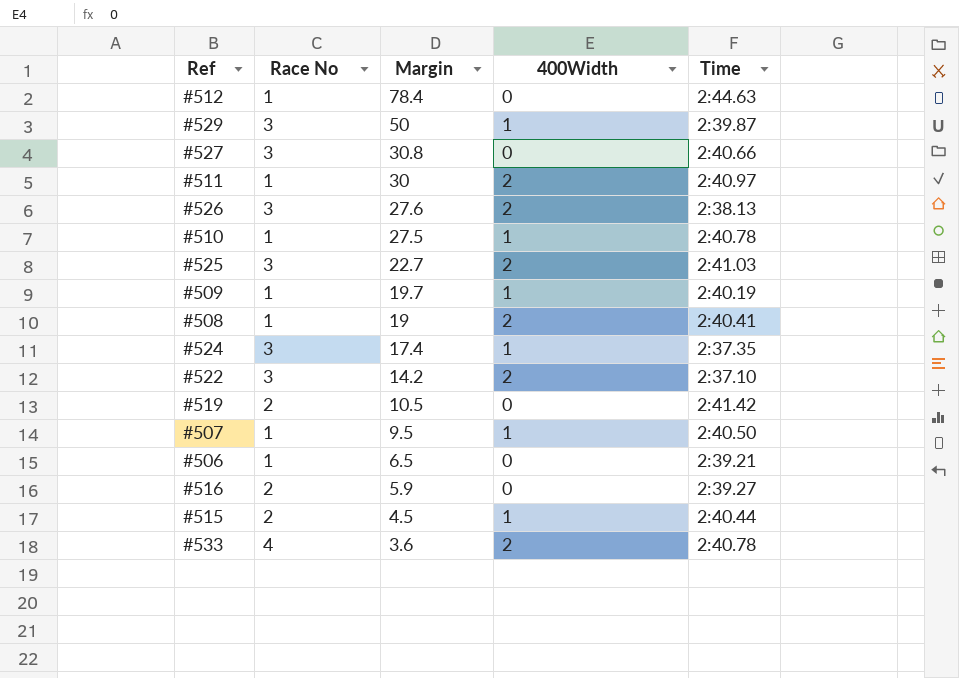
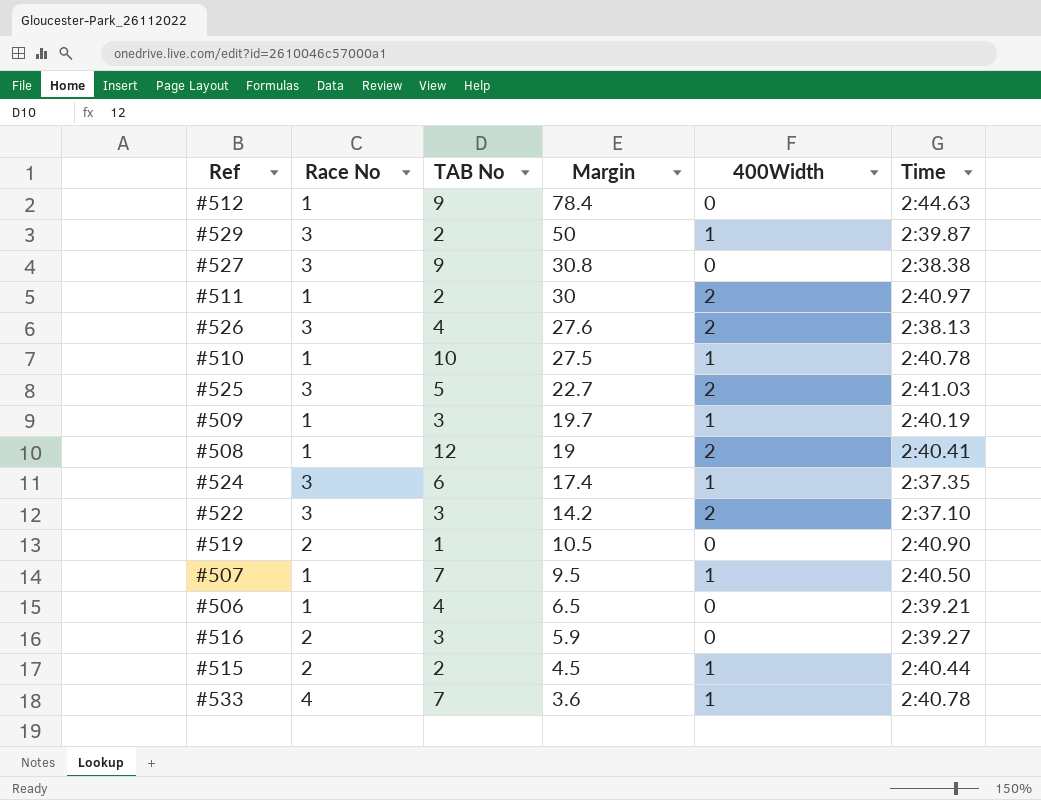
column TAB No | position: none -> 3
#527 | Time: 2:40.66 -> 2:38.38
#519 | Time: 2:41.42 -> 2:40.90
#533 | 400Width: 2 -> 1

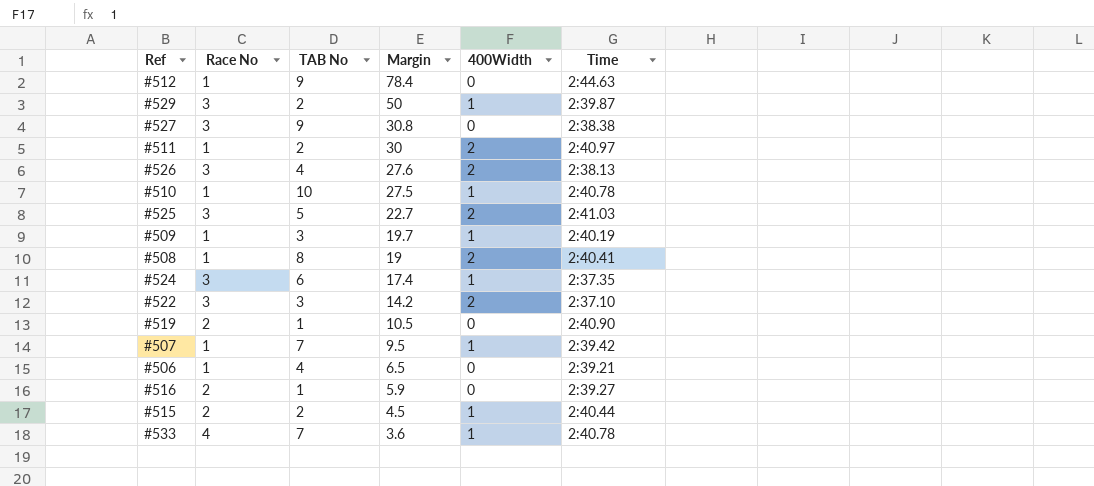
#508 | TAB No: 12 -> 8
#507 | Time: 2:40.50 -> 2:39.42
#516 | TAB No: 3 -> 1

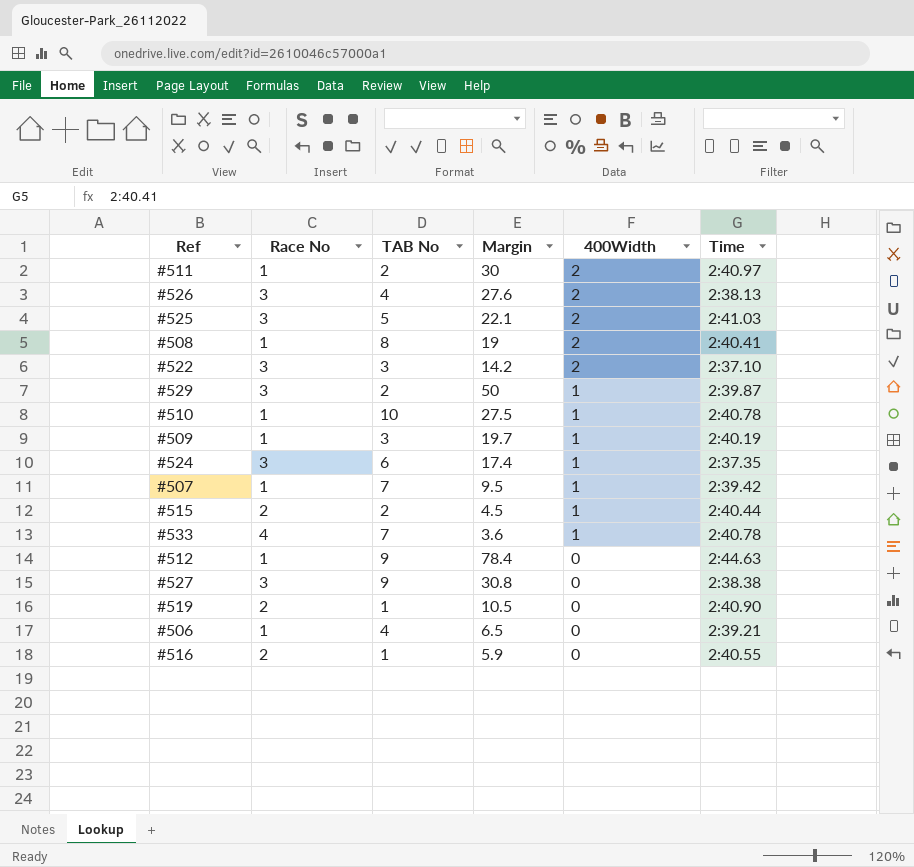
row order: Margin descending -> 400Width descending
#525 | Margin: 22.7 -> 22.1
#516 | Time: 2:39.27 -> 2:40.55

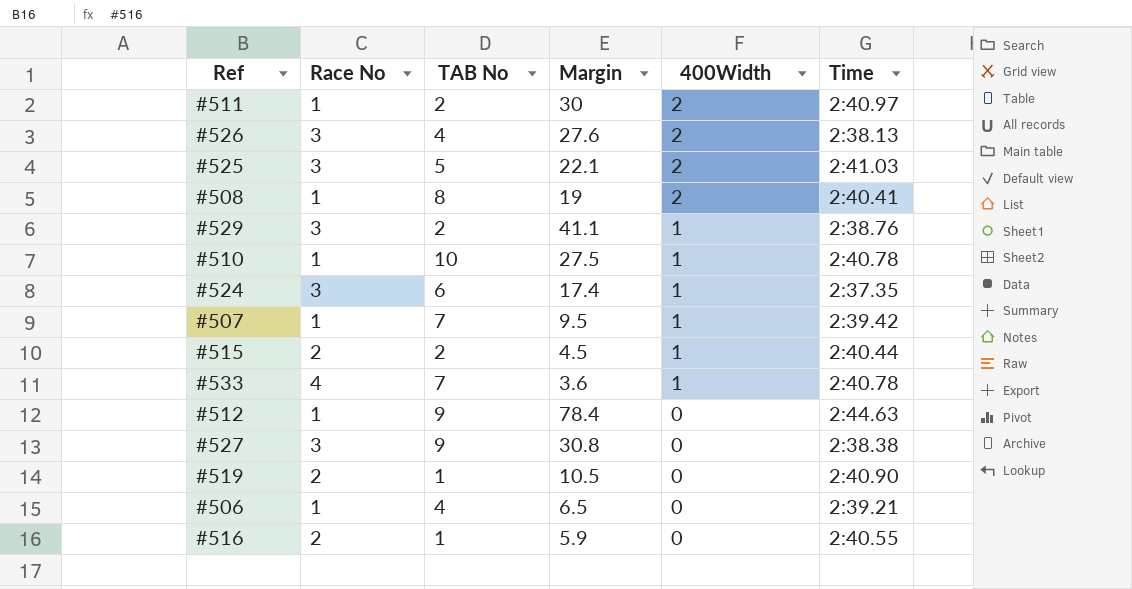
row #522: 3 | 3 | 14.2 | 2 | 2:37.10 -> none
row #509: 1 | 3 | 19.7 | 1 | 2:40.19 -> none
#529 | Margin: 50 -> 41.1
#529 | Time: 2:39.87 -> 2:38.76

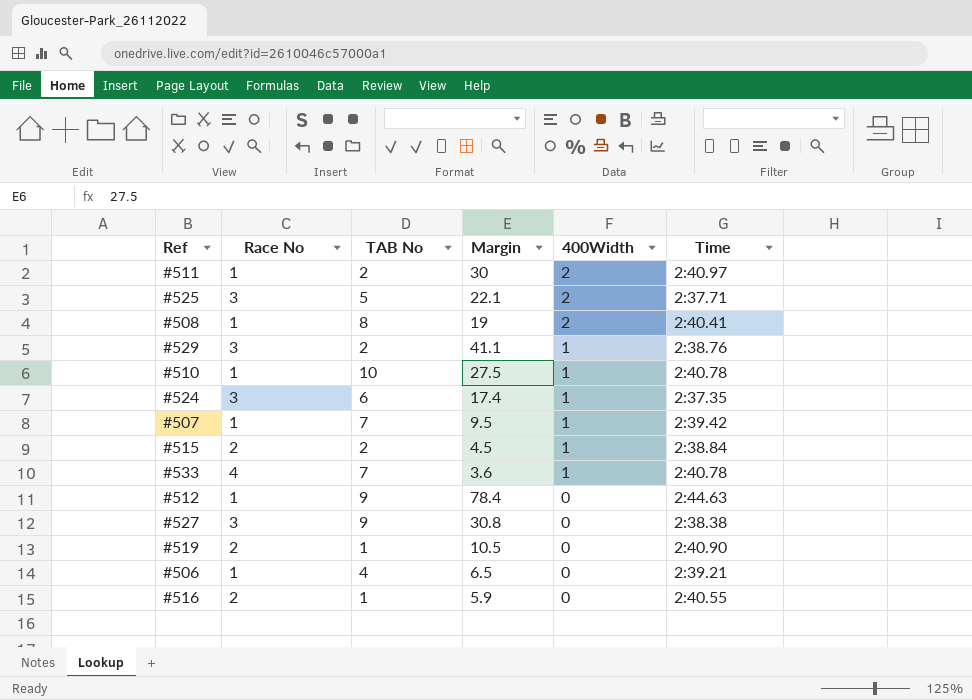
row #526: 3 | 4 | 27.6 | 2 | 2:38.13 -> none
#525 | Time: 2:41.03 -> 2:37.71
#515 | Time: 2:40.44 -> 2:38.84

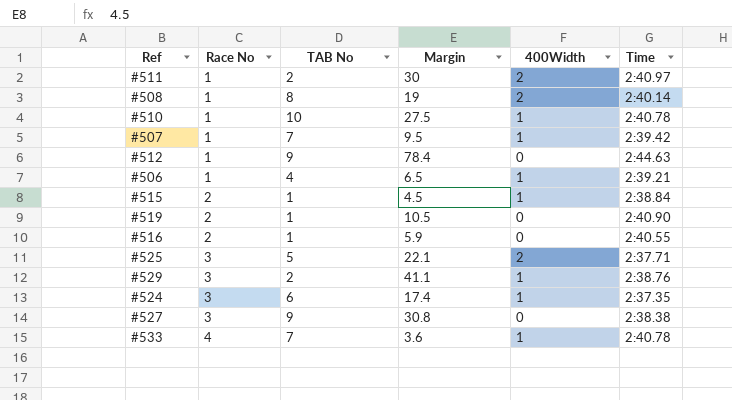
row order: 400Width descending -> Race No ascending
#508 | Time: 2:40.41 -> 2:40.14
#506 | 400Width: 0 -> 1
#515 | TAB No: 2 -> 1

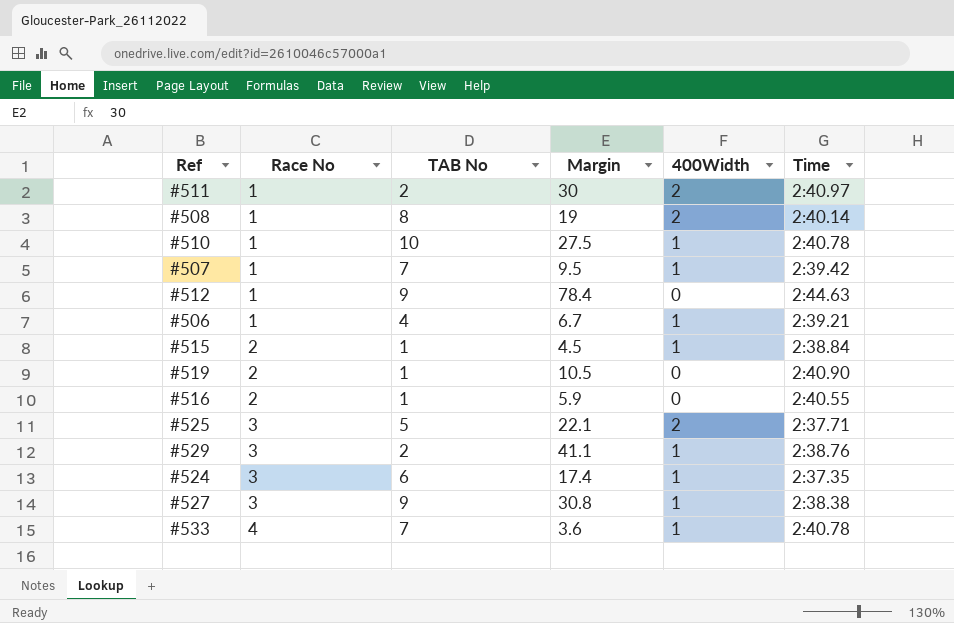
#506 | Margin: 6.5 -> 6.7
#527 | 400Width: 0 -> 1

